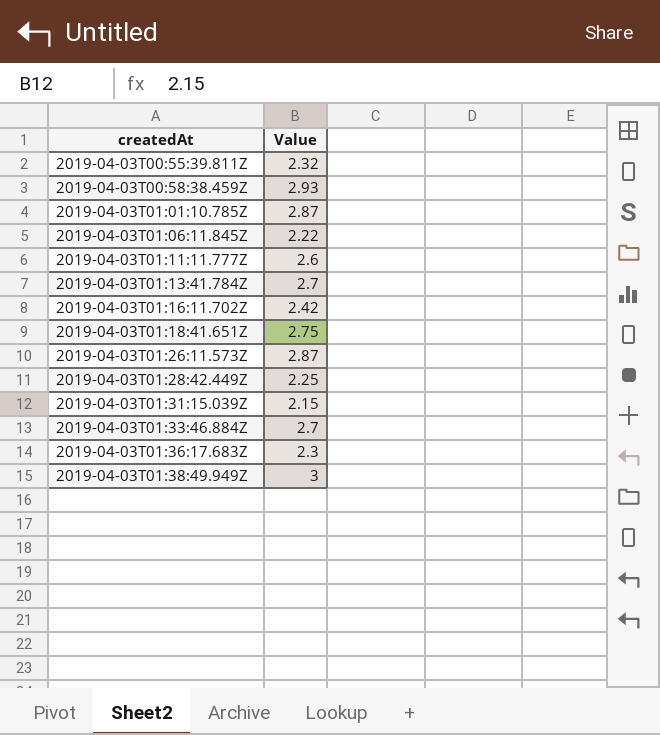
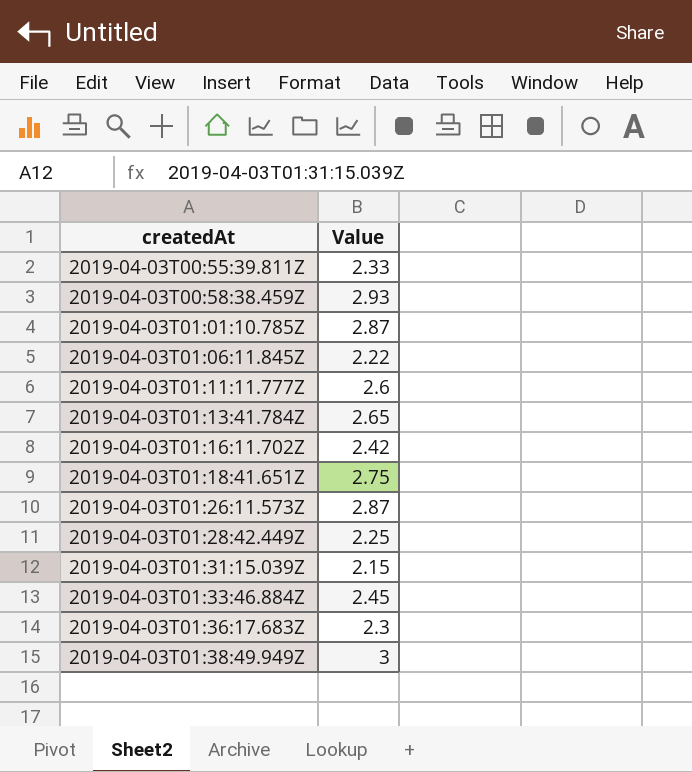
2019-04-03T00:55:39.811Z | Value: 2.32 -> 2.33
2019-04-03T01:13:41.784Z | Value: 2.7 -> 2.65
2019-04-03T01:33:46.884Z | Value: 2.7 -> 2.45

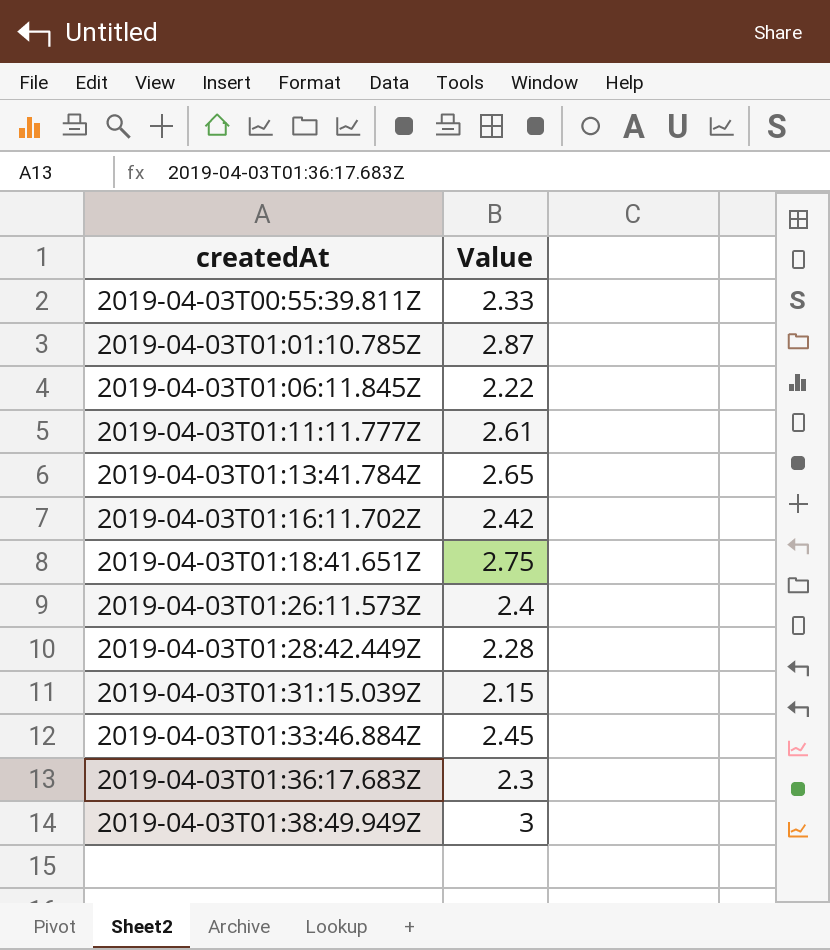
row 2019-04-03T00:58:38.459Z: 2.93 -> none
2019-04-03T01:11:11.777Z | Value: 2.6 -> 2.61
2019-04-03T01:26:11.573Z | Value: 2.87 -> 2.4
2019-04-03T01:28:42.449Z | Value: 2.25 -> 2.28

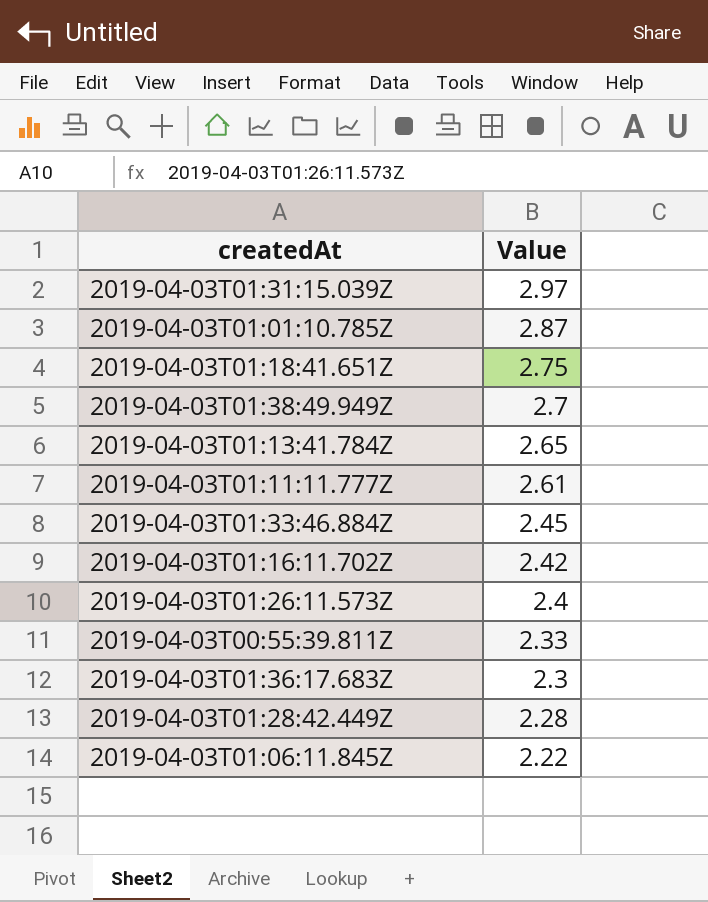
row order: createdAt ascending -> Value descending
2019-04-03T01:31:15.039Z | Value: 2.15 -> 2.97
2019-04-03T01:38:49.949Z | Value: 3 -> 2.7

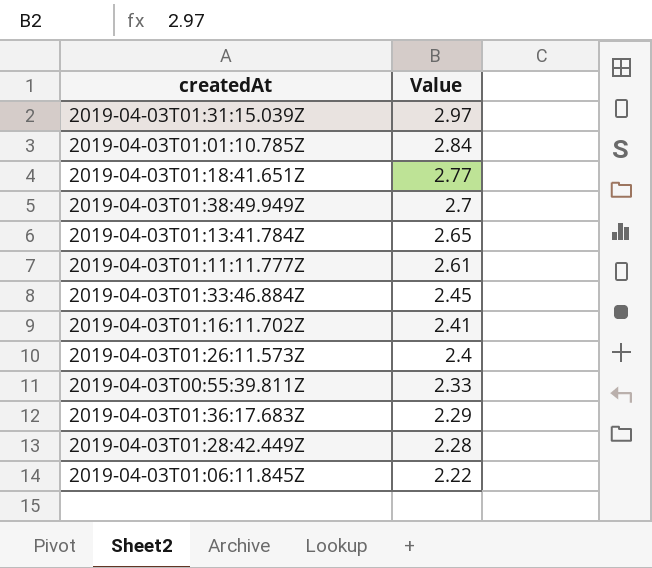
2019-04-03T01:01:10.785Z | Value: 2.87 -> 2.84
2019-04-03T01:18:41.651Z | Value: 2.75 -> 2.77
2019-04-03T01:16:11.702Z | Value: 2.42 -> 2.41
2019-04-03T01:36:17.683Z | Value: 2.3 -> 2.29

